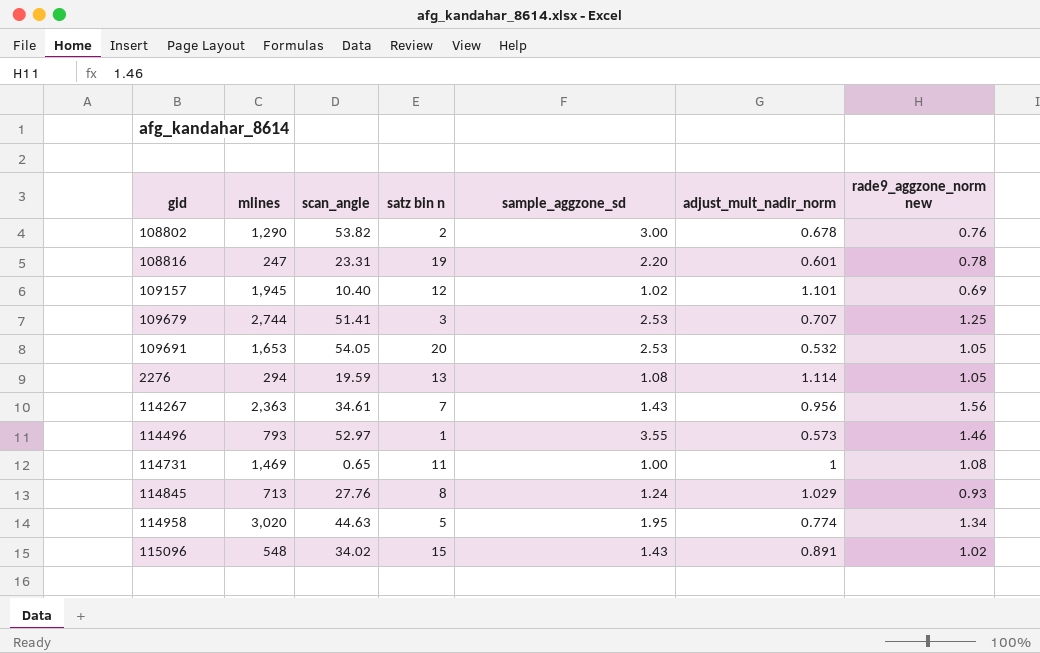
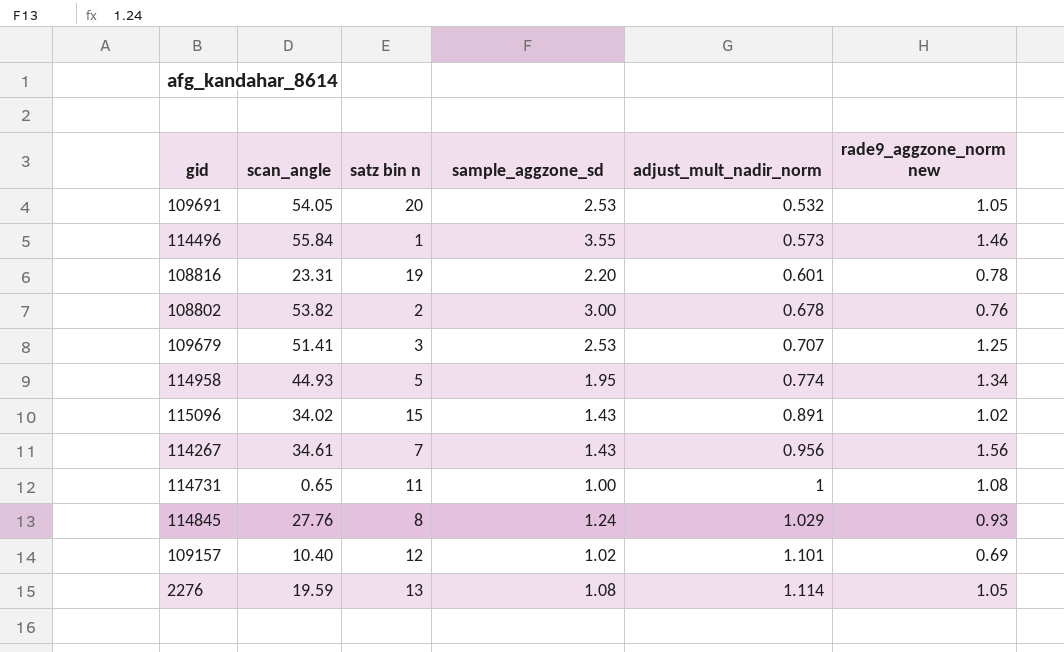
row order: none -> adjust_mult_nadir_norm ascending
column mlines | position: 2 -> none
114496 | scan_angle: 52.97 -> 55.84
114958 | scan_angle: 44.63 -> 44.93

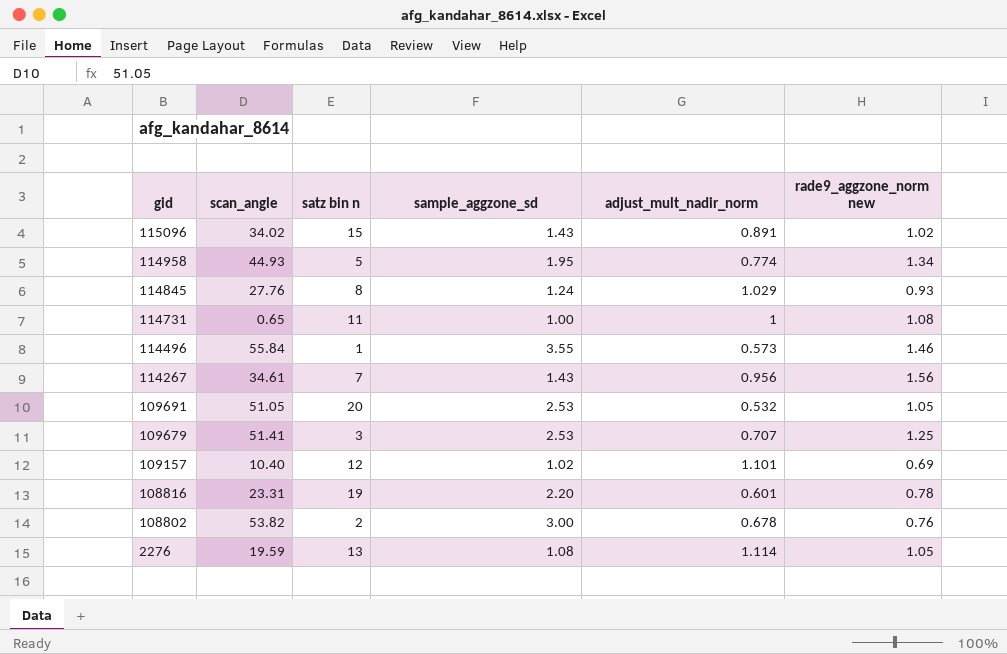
row order: adjust_mult_nadir_norm ascending -> gid descending
109691 | scan_angle: 54.05 -> 51.05

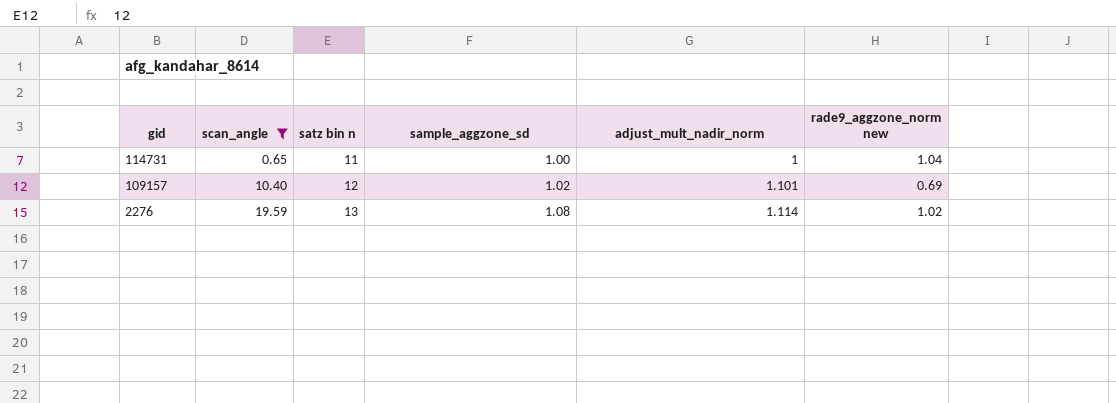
filter: none -> scan_angle <= 19.59
114731 | rade9_aggzone_norm new: 1.08 -> 1.04
2276 | rade9_aggzone_norm new: 1.05 -> 1.02

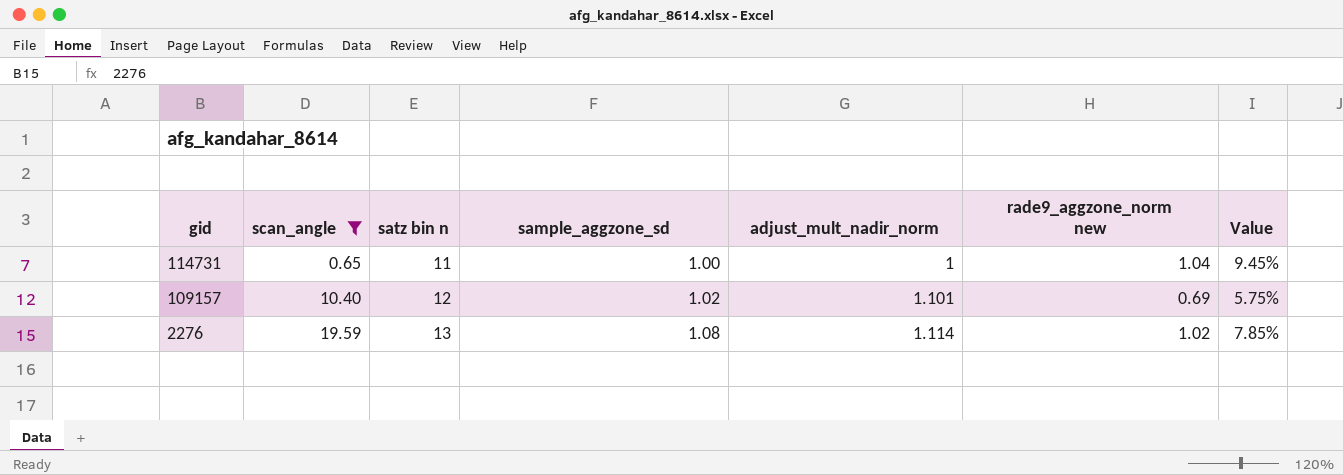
column Value | formula: none -> [rade9_aggzone_norm new] / [satz bin n]

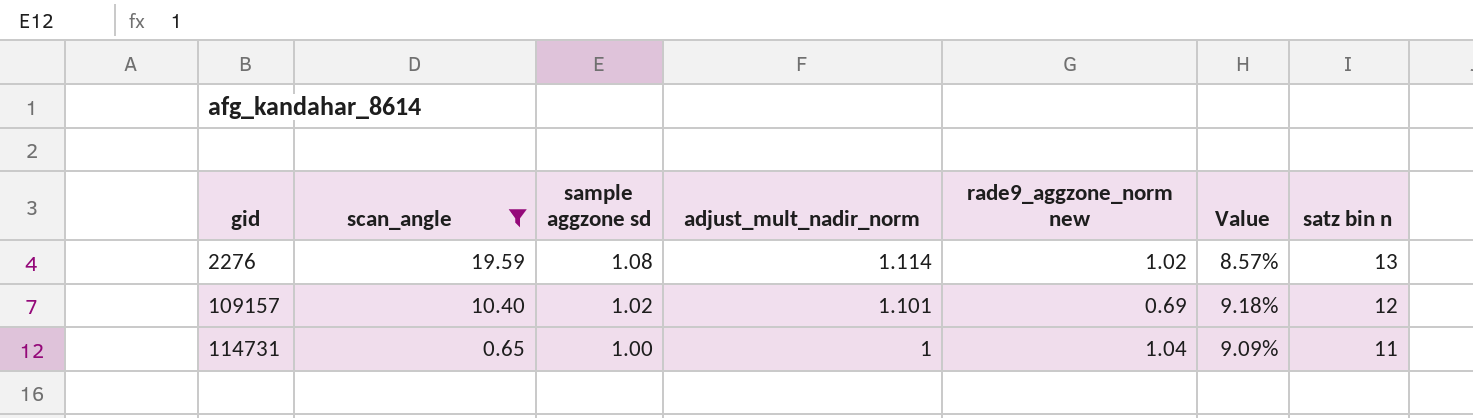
row order: gid descending -> gid ascending
column name: sample_aggzone_sd -> sample aggzone sd
column Value | formula: [rade9_aggzone_norm new] / [satz bin n] -> [adjust_mult_nadir_norm] / [satz bin n]
column satz bin n | position: 3 -> 7

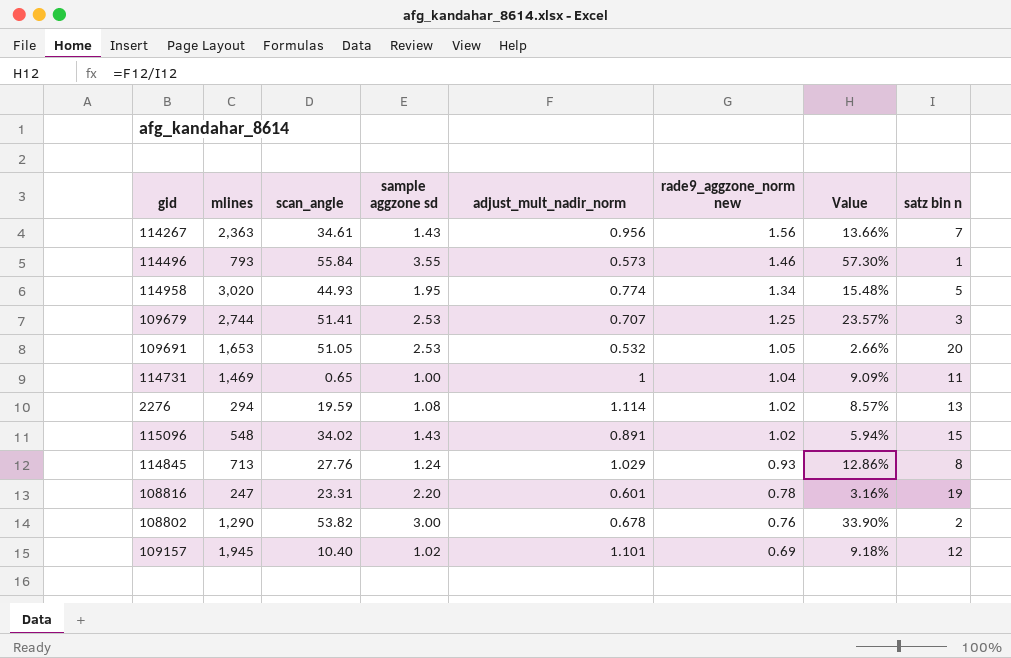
filter: scan_angle <= 19.59 -> none
row order: gid ascending -> rade9_aggzone_norm new descending
column mlines | position: none -> 2

